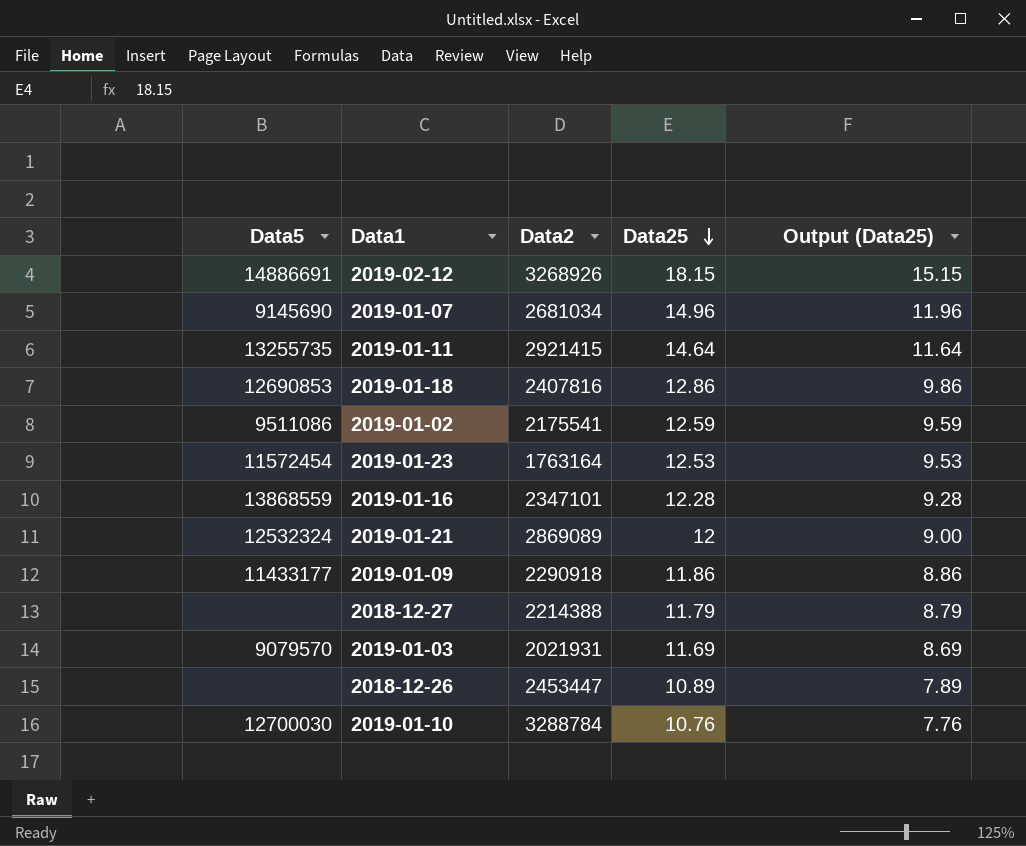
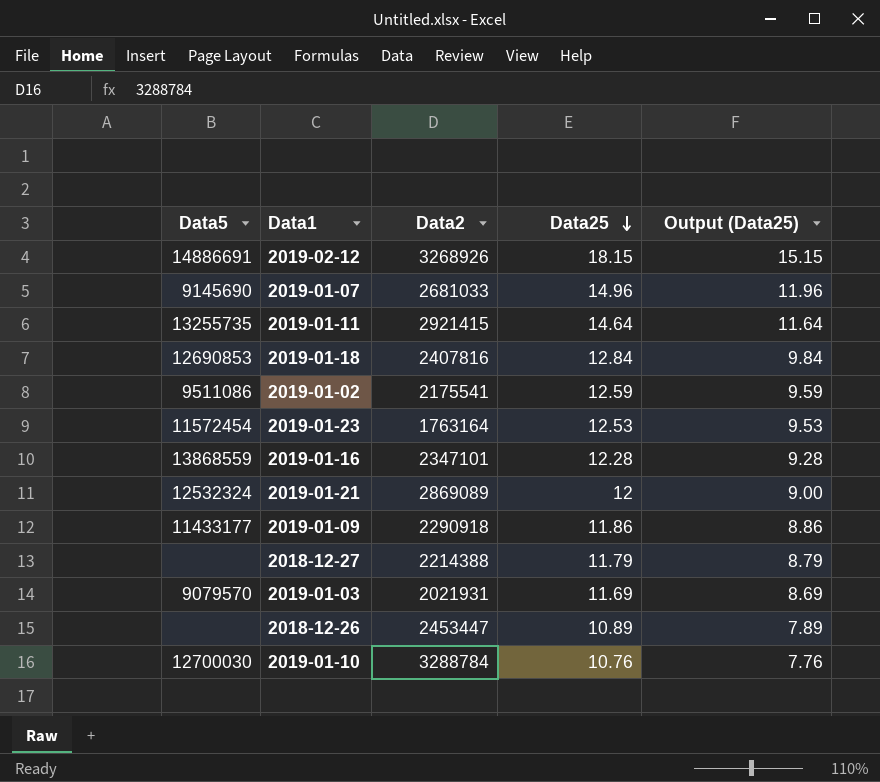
2019-01-07 | Data2: 2681034 -> 2681033
2019-01-18 | Data25: 12.86 -> 12.84
2019-01-18 | Output (Data25): 9.86 -> 9.84

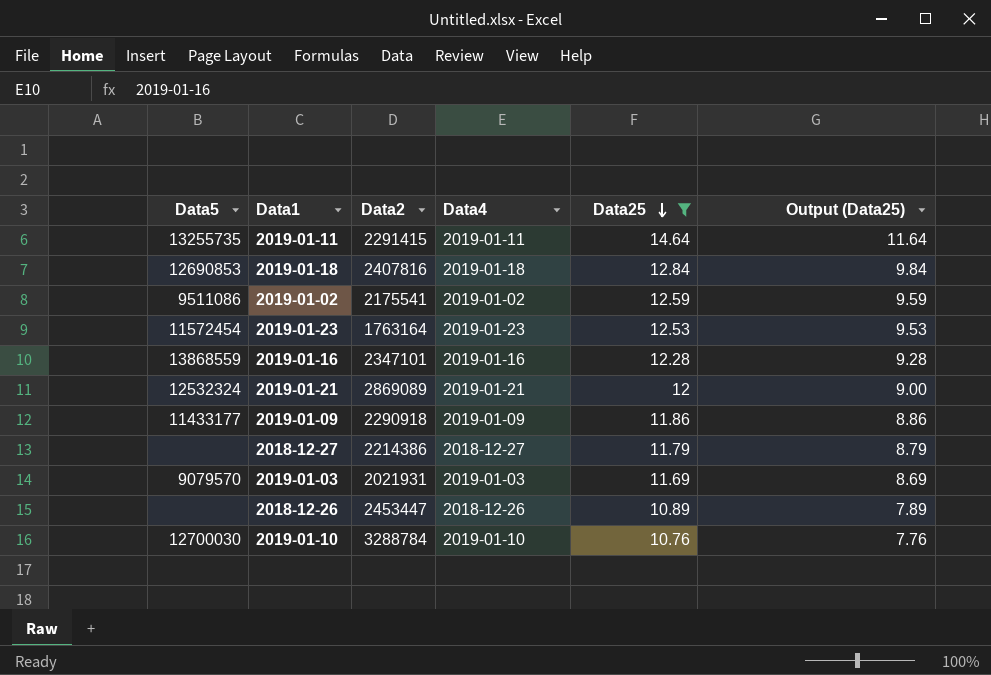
filter: none -> Data25 <= 14.64
column Data4 | position: none -> 4
2019-01-11 | Data2: 2921415 -> 2291415
2018-12-27 | Data2: 2214388 -> 2214386

